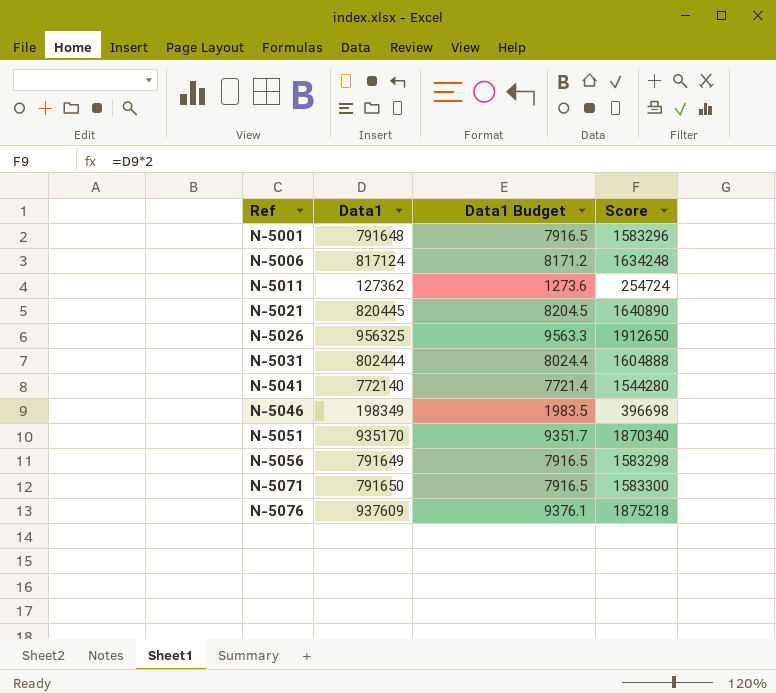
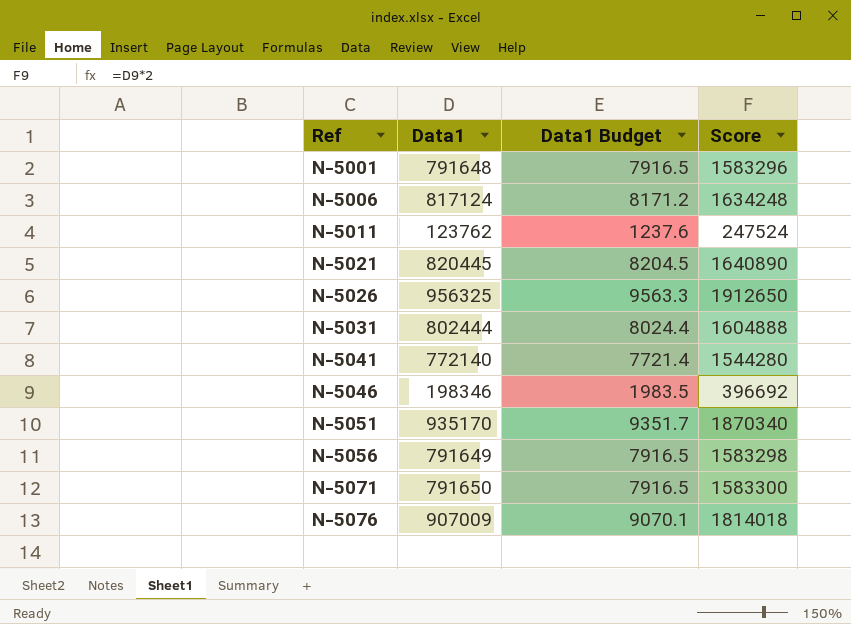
N-5011 | Data1: 127362 -> 123762
N-5011 | Data1 Budget: 1273.6 -> 1237.6
N-5011 | Score: 254724 -> 247524
N-5046 | Data1: 198349 -> 198346
N-5046 | Score: 396698 -> 396692
N-5076 | Data1: 937609 -> 907009
N-5076 | Data1 Budget: 9376.1 -> 9070.1
N-5076 | Score: 1875218 -> 1814018

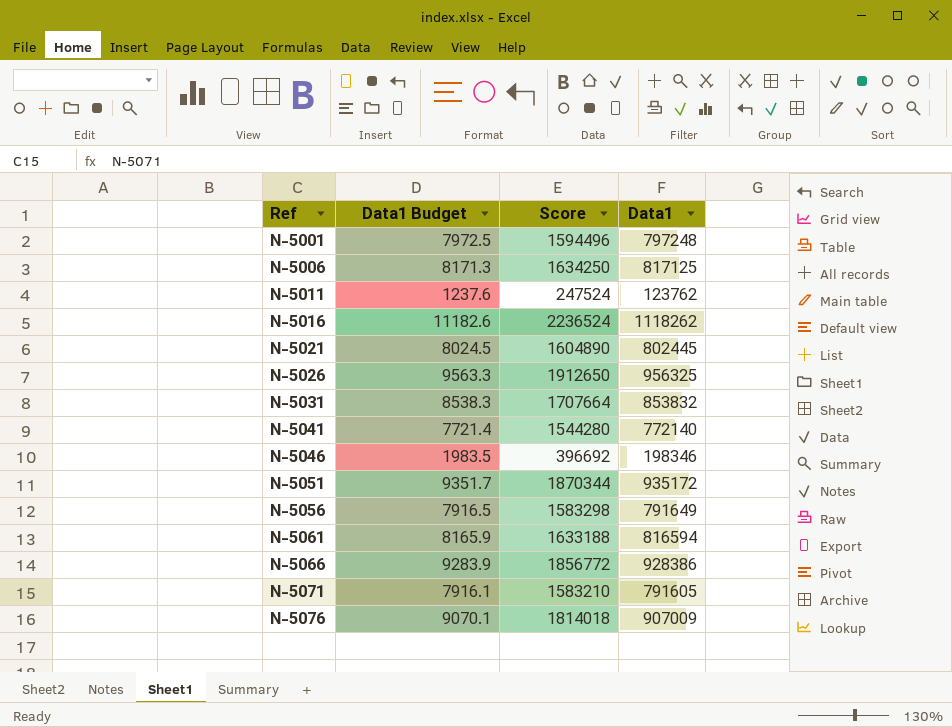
column Data1 | position: 2 -> 4
N-5001 | Data1 Budget: 7916.5 -> 7972.5
N-5001 | Score: 1583296 -> 1594496
N-5001 | Data1: 791648 -> 797248
N-5006 | Data1 Budget: 8171.2 -> 8171.3
N-5006 | Score: 1634248 -> 1634250
N-5006 | Data1: 817124 -> 817125
row N-5016: none -> 11182.6 | 2236524 | 1118262
N-5021 | Data1 Budget: 8204.5 -> 8024.5
N-5021 | Score: 1640890 -> 1604890
N-5021 | Data1: 820445 -> 802445
N-5031 | Data1 Budget: 8024.4 -> 8538.3
N-5031 | Score: 1604888 -> 1707664
N-5031 | Data1: 802444 -> 853832
N-5051 | Score: 1870340 -> 1870344
N-5051 | Data1: 935170 -> 935172
row N-5061: none -> 8165.9 | 1633188 | 816594
row N-5066: none -> 9283.9 | 1856772 | 928386
N-5071 | Data1 Budget: 7916.5 -> 7916.1
N-5071 | Score: 1583300 -> 1583210
N-5071 | Data1: 791650 -> 791605

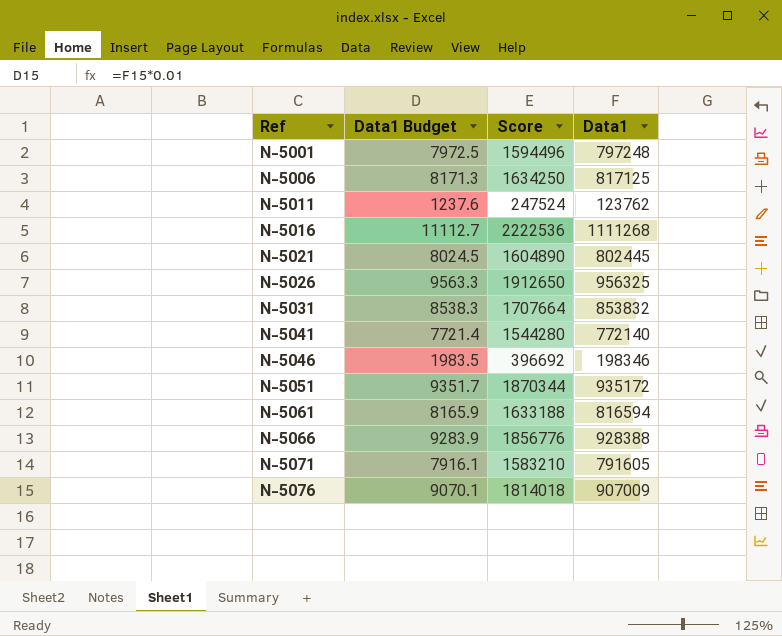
row N-5056: 7916.5 | 1583298 | 791649 -> none
N-5016 | Data1 Budget: 11182.6 -> 11112.7
N-5016 | Score: 2236524 -> 2222536
N-5016 | Data1: 1118262 -> 1111268
N-5066 | Score: 1856772 -> 1856776
N-5066 | Data1: 928386 -> 928388

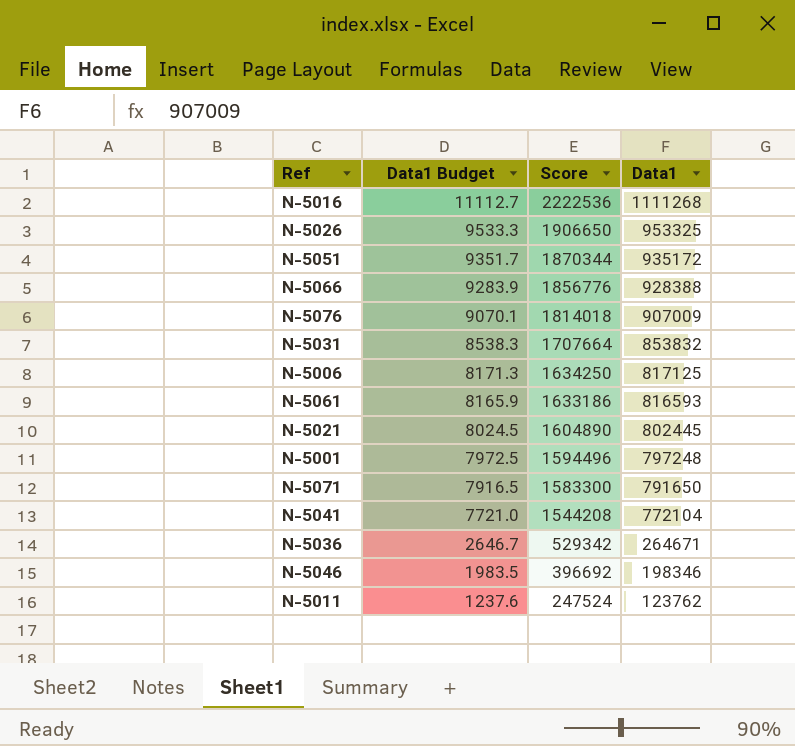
row order: Ref ascending -> Data1 Budget descending
N-5026 | Data1 Budget: 9563.3 -> 9533.3
N-5026 | Score: 1912650 -> 1906650
N-5026 | Data1: 956325 -> 953325
N-5061 | Score: 1633188 -> 1633186
N-5061 | Data1: 816594 -> 816593
N-5071 | Data1 Budget: 7916.1 -> 7916.5
N-5071 | Score: 1583210 -> 1583300
N-5071 | Data1: 791605 -> 791650
N-5041 | Data1 Budget: 7721.4 -> 7721.0
N-5041 | Score: 1544280 -> 1544208
N-5041 | Data1: 772140 -> 772104
row N-5036: none -> 2646.7 | 529342 | 264671

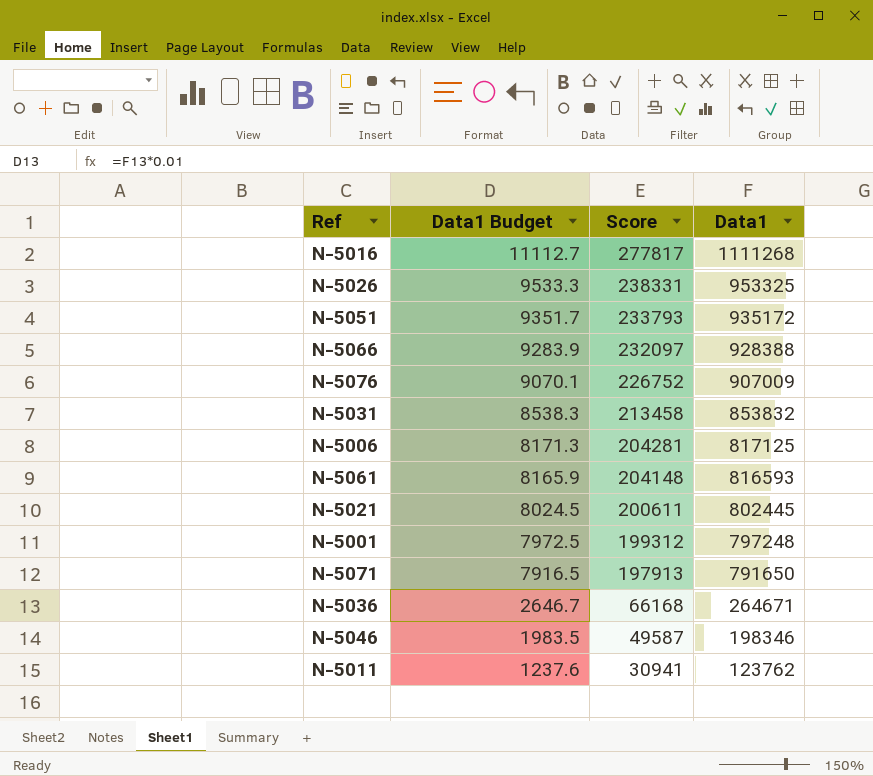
column Score | formula: [Data1] * 2 -> [Data1] * 0.25
row N-5041: 7721.0 | 1544208 | 772104 -> none

